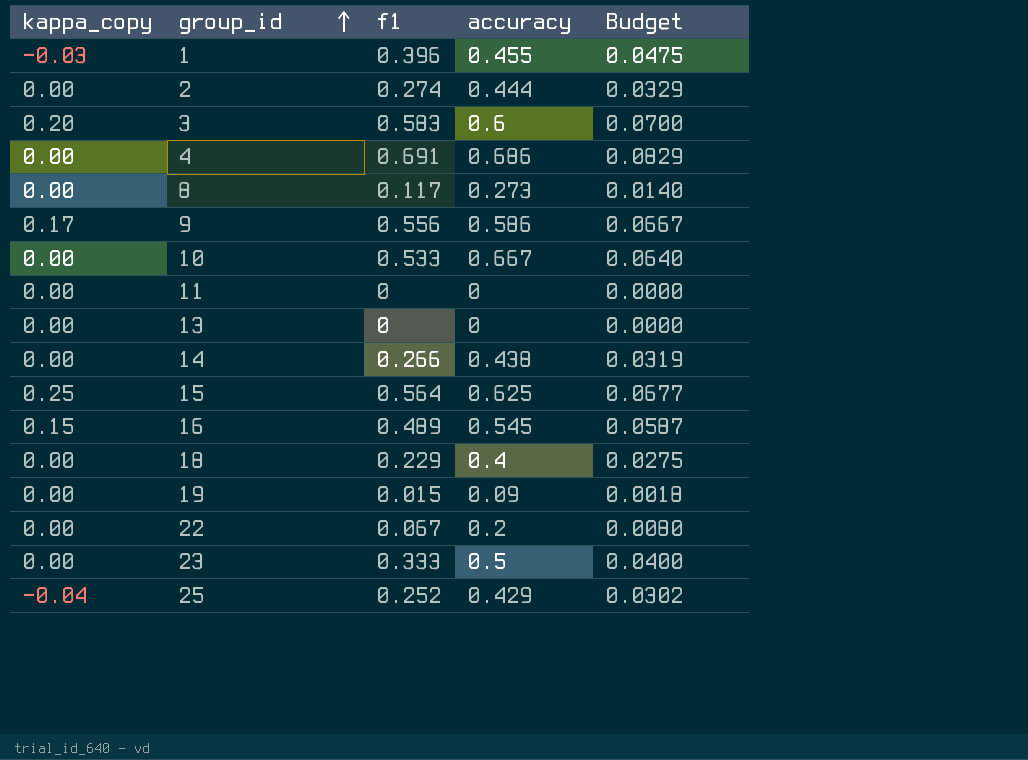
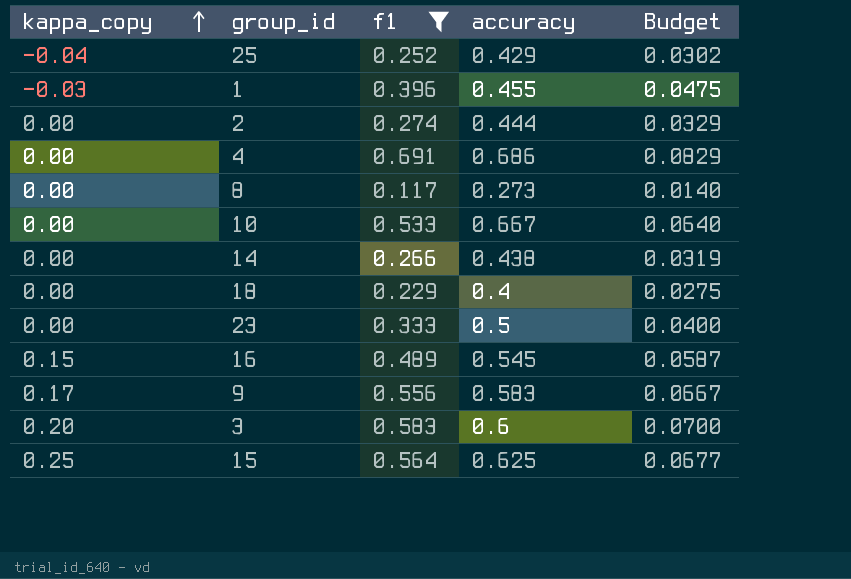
filter: none -> f1 >= 0.117
row order: group_id ascending -> kappa_copy ascending
9 | accuracy: 0.586 -> 0.583

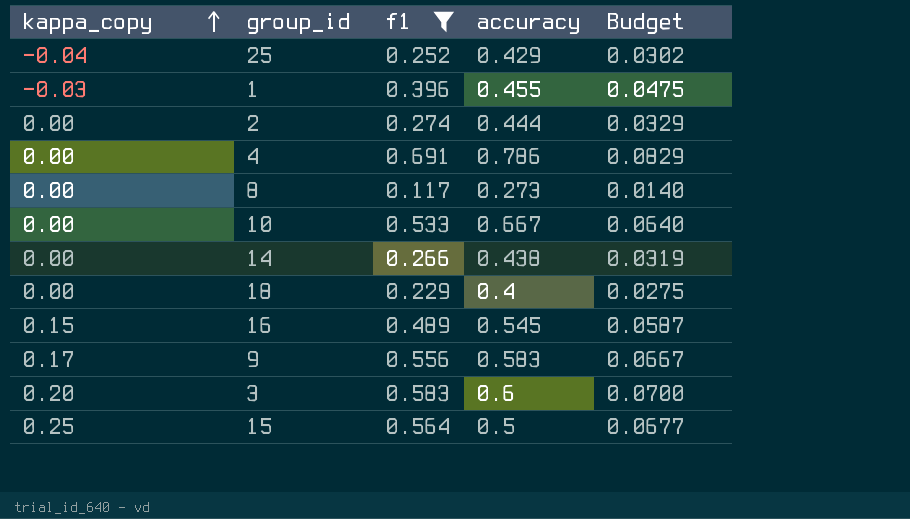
row 23: 0.00 | 0.333 | 0.5 | 0.0400 -> none
4 | accuracy: 0.686 -> 0.786
15 | accuracy: 0.625 -> 0.5

